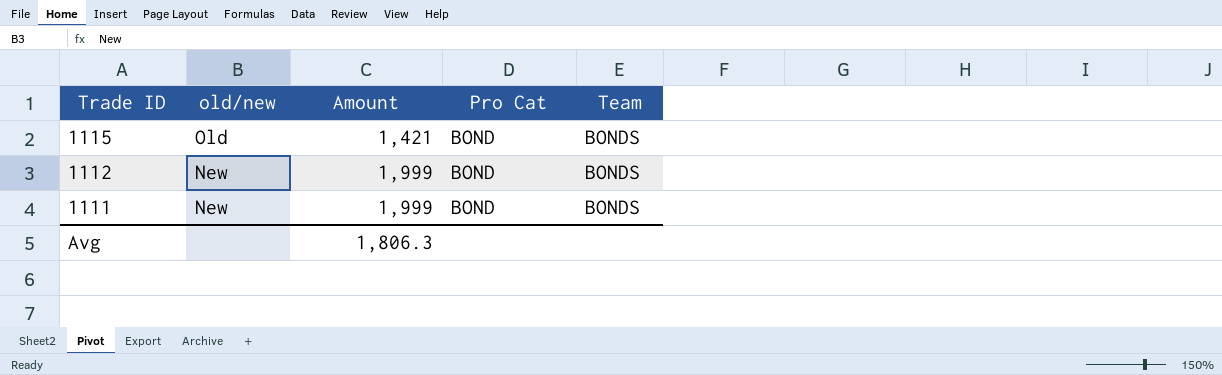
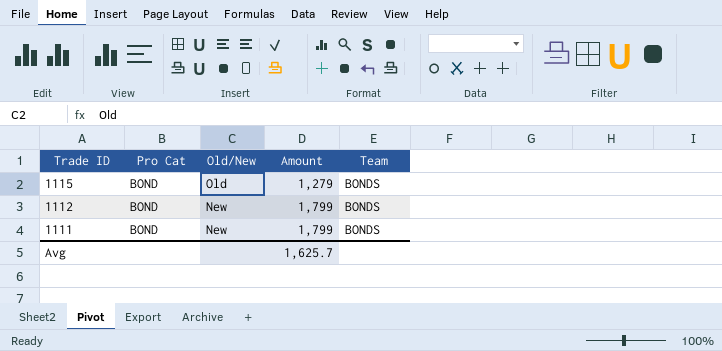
column Pro Cat | position: 4 -> 2
column name: old/new -> Old/New
1115 | Amount: 1,421 -> 1,279
1112 | Amount: 1,999 -> 1,799
1111 | Amount: 1,999 -> 1,799
Avg | Amount: 1,806.3 -> 1,625.7

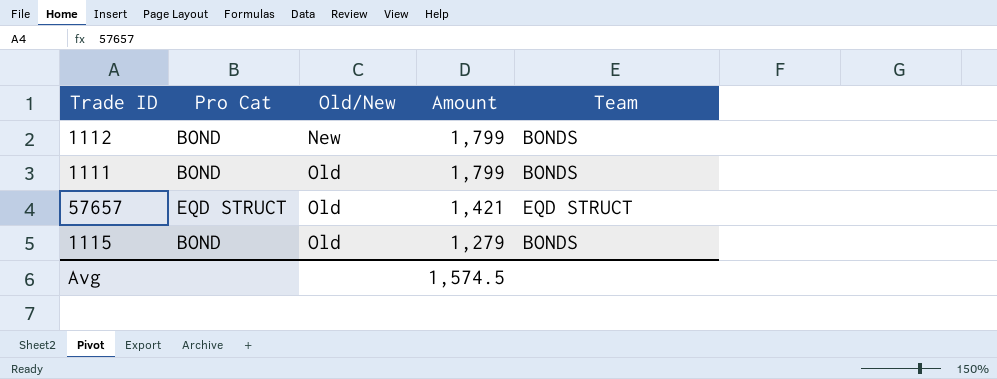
row order: Trade ID descending -> Old/New ascending
1111 | Old/New: New -> Old
row 57657: none -> EQD STRUCT | Old | 1,421 | EQD STRUCT
Avg | Amount: 1,625.7 -> 1,574.5

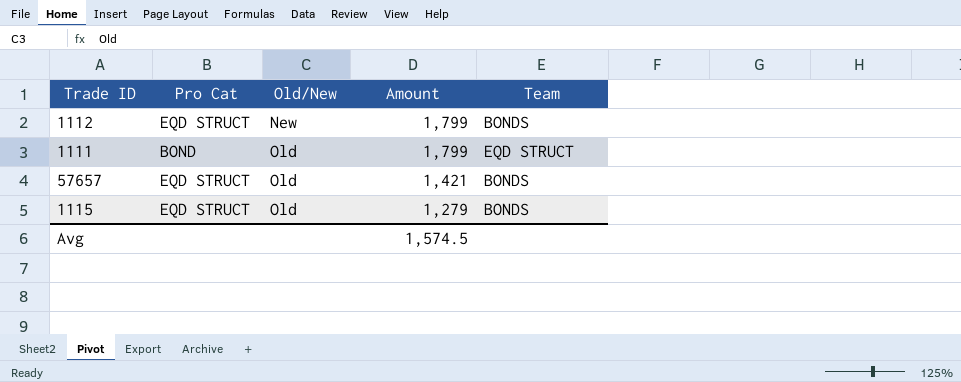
1112 | Pro Cat: BOND -> EQD STRUCT
1111 | Team: BONDS -> EQD STRUCT
57657 | Team: EQD STRUCT -> BONDS
1115 | Pro Cat: BOND -> EQD STRUCT

